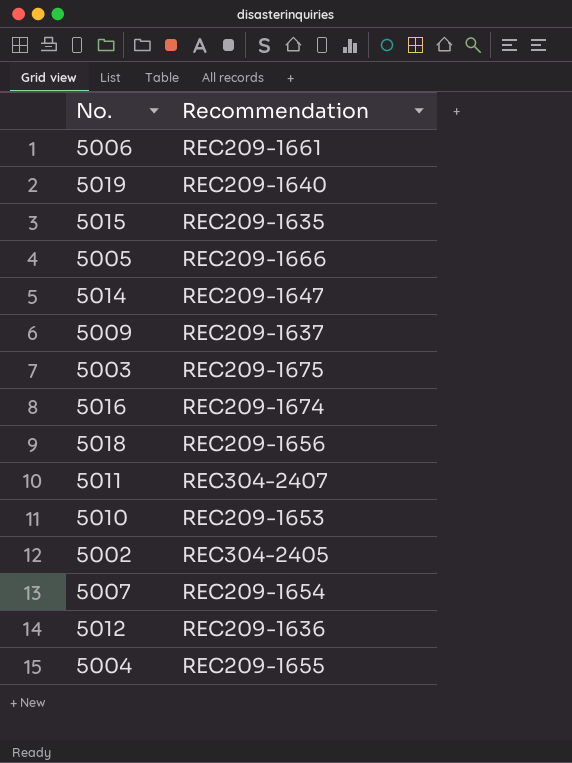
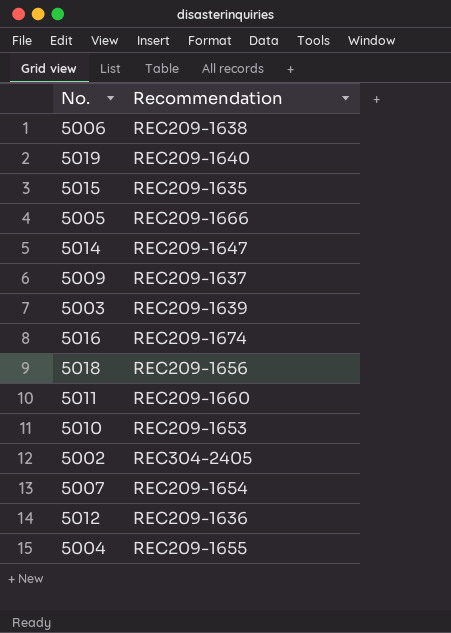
5006 | Recommendation: REC209-1661 -> REC209-1638
5003 | Recommendation: REC209-1675 -> REC209-1639
5011 | Recommendation: REC304-2407 -> REC209-1660

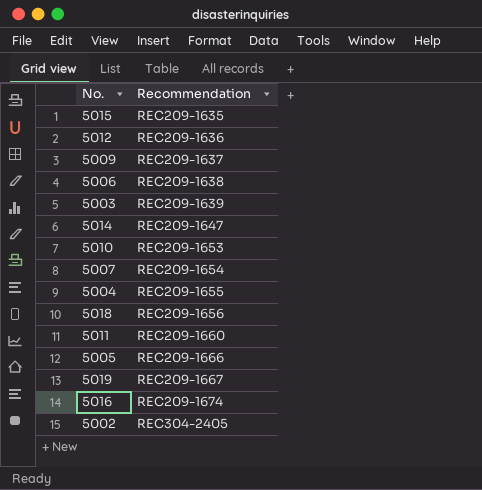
row order: none -> Recommendation ascending
5019 | Recommendation: REC209-1640 -> REC209-1667

